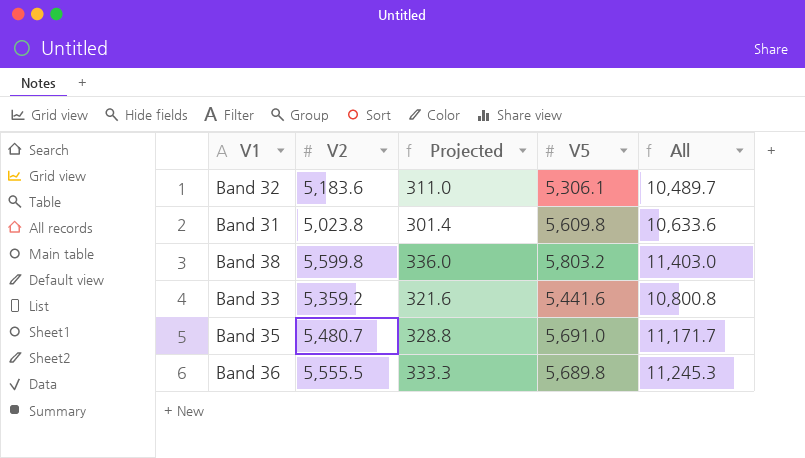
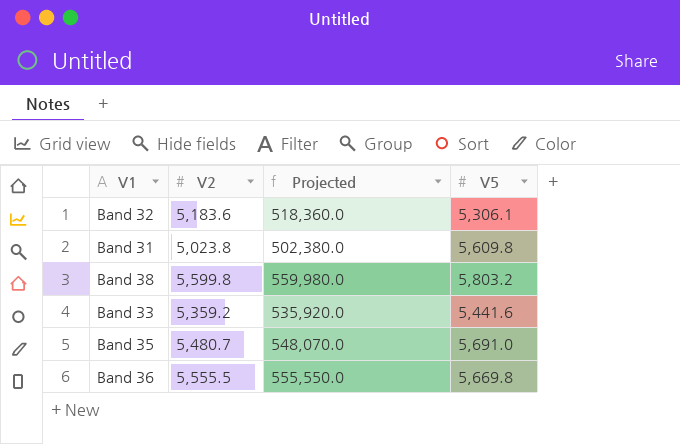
column All | formula: [V2] + [V5] -> none
column Projected | formula: [V2] * 0.06 -> [V2] * 100
Band 36 | V5: 5,689.8 -> 5,669.8

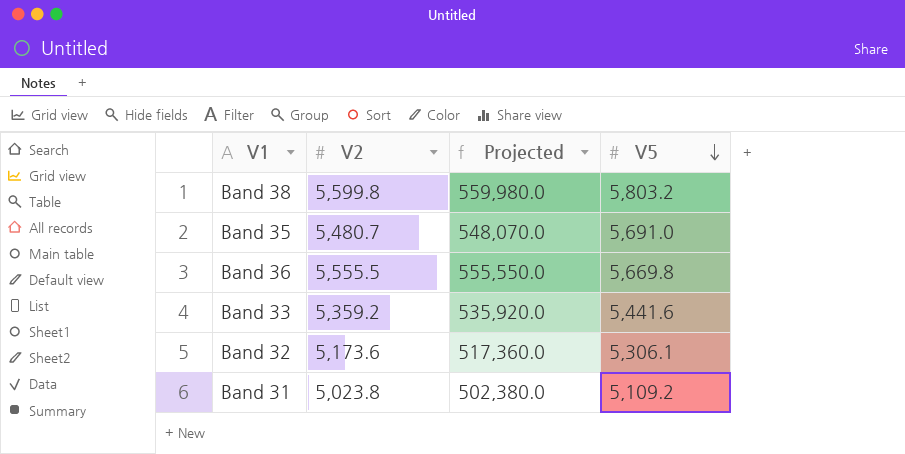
row order: none -> V5 descending
Band 32 | V2: 5,183.6 -> 5,173.6
Band 32 | Projected: 518,360.0 -> 517,360.0
Band 31 | V5: 5,609.8 -> 5,109.2

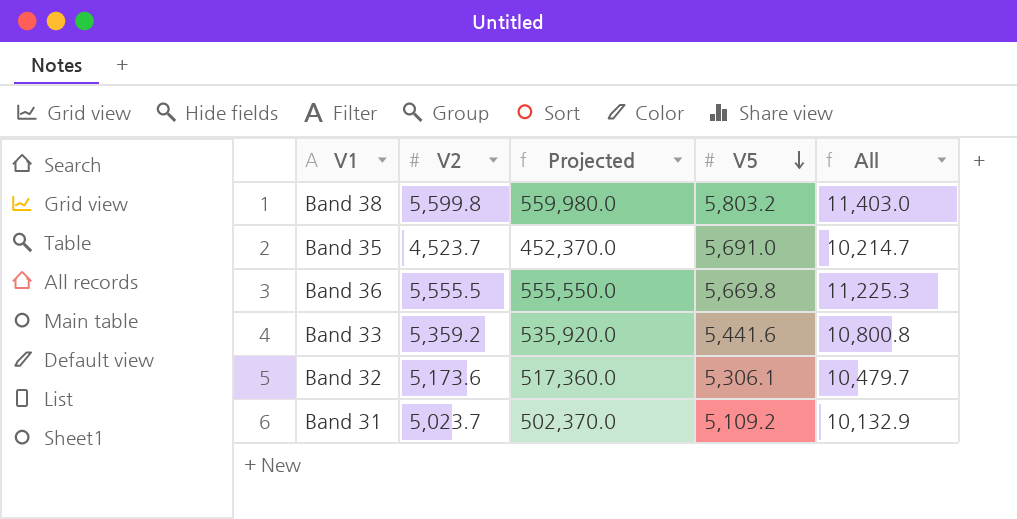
column All | formula: none -> [V2] + [V5]
Band 35 | V2: 5,480.7 -> 4,523.7
Band 35 | Projected: 548,070.0 -> 452,370.0
Band 31 | V2: 5,023.8 -> 5,023.7
Band 31 | Projected: 502,380.0 -> 502,370.0

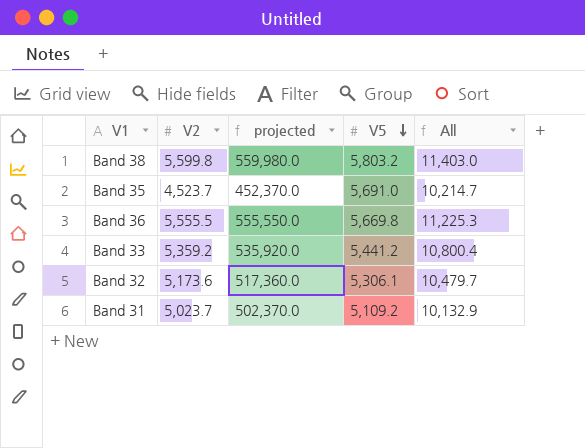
column name: Projected -> projected
Band 33 | V5: 5,441.6 -> 5,441.2
Band 33 | All: 10,800.8 -> 10,800.4

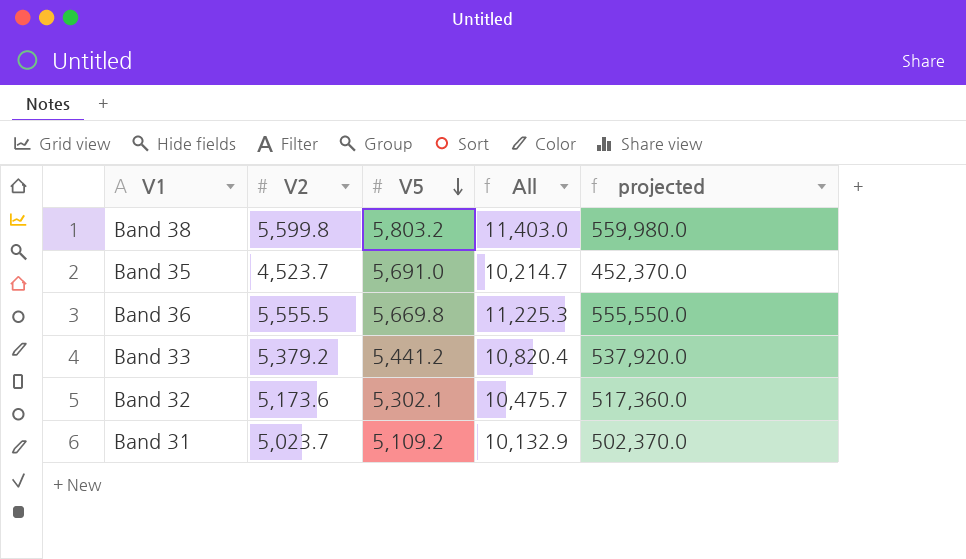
column projected | position: 3 -> 5
Band 33 | V2: 5,359.2 -> 5,379.2
Band 33 | All: 10,800.4 -> 10,820.4
Band 33 | projected: 535,920.0 -> 537,920.0
Band 32 | V5: 5,306.1 -> 5,302.1
Band 32 | All: 10,479.7 -> 10,475.7

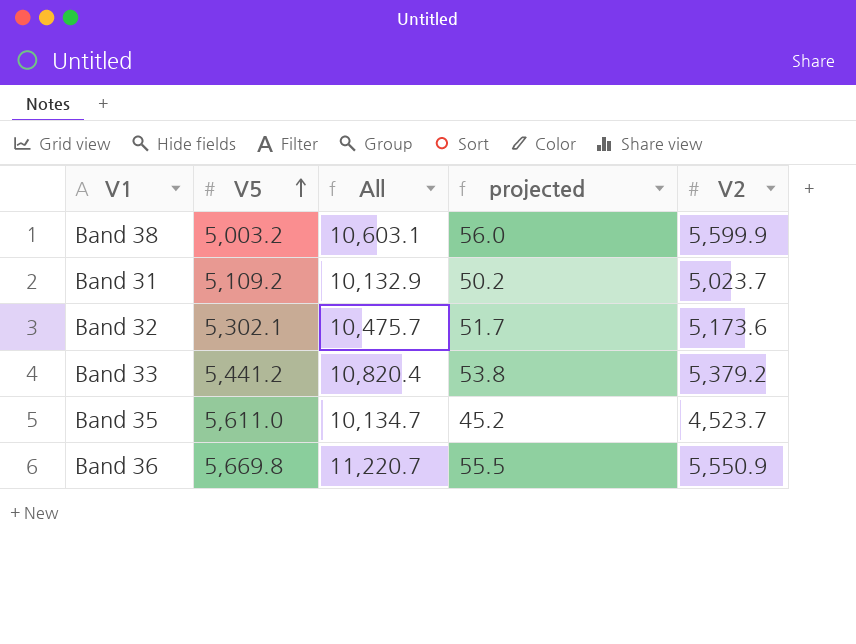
row order: V5 descending -> V5 ascending
column projected | formula: [V2] * 100 -> [V2] * 0.01
column V2 | position: 2 -> 5
Band 38 | V5: 5,803.2 -> 5,003.2
Band 38 | All: 11,403.0 -> 10,603.1
Band 38 | V2: 5,599.8 -> 5,599.9
Band 35 | V5: 5,691.0 -> 5,611.0
Band 35 | All: 10,214.7 -> 10,134.7
Band 36 | All: 11,225.3 -> 11,220.7
Band 36 | V2: 5,555.5 -> 5,550.9

